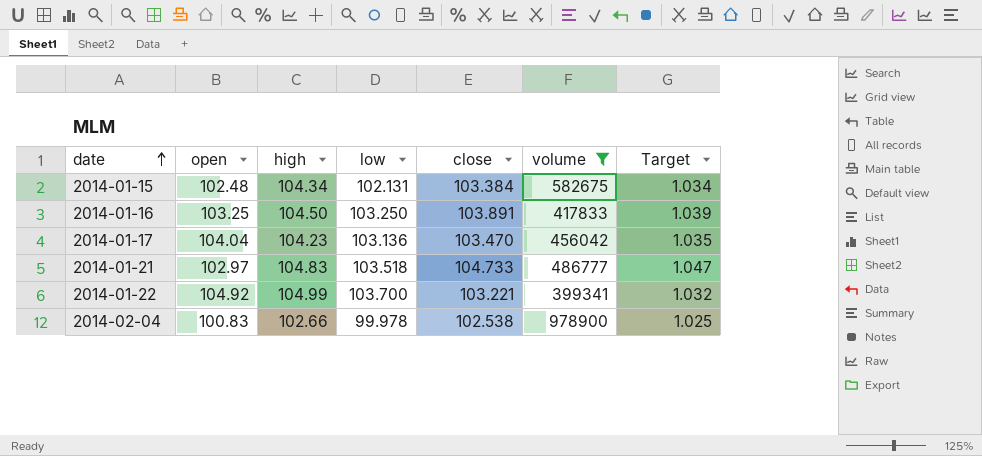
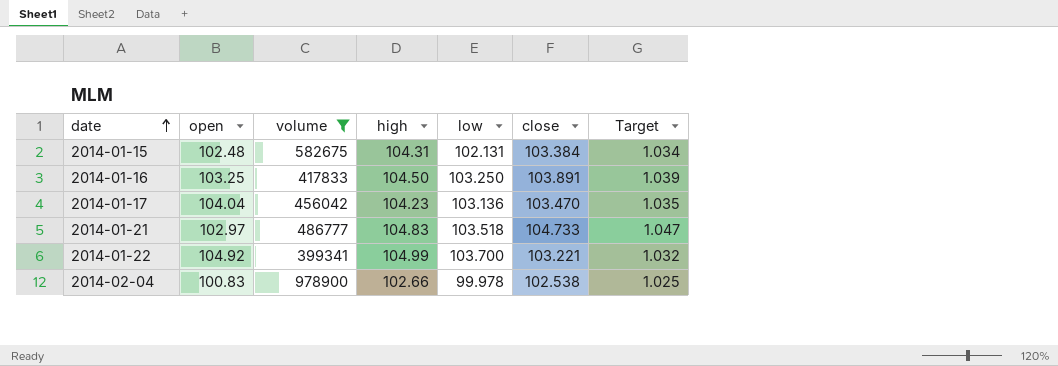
column volume | position: 6 -> 3
2014-01-15 | high: 104.34 -> 104.31

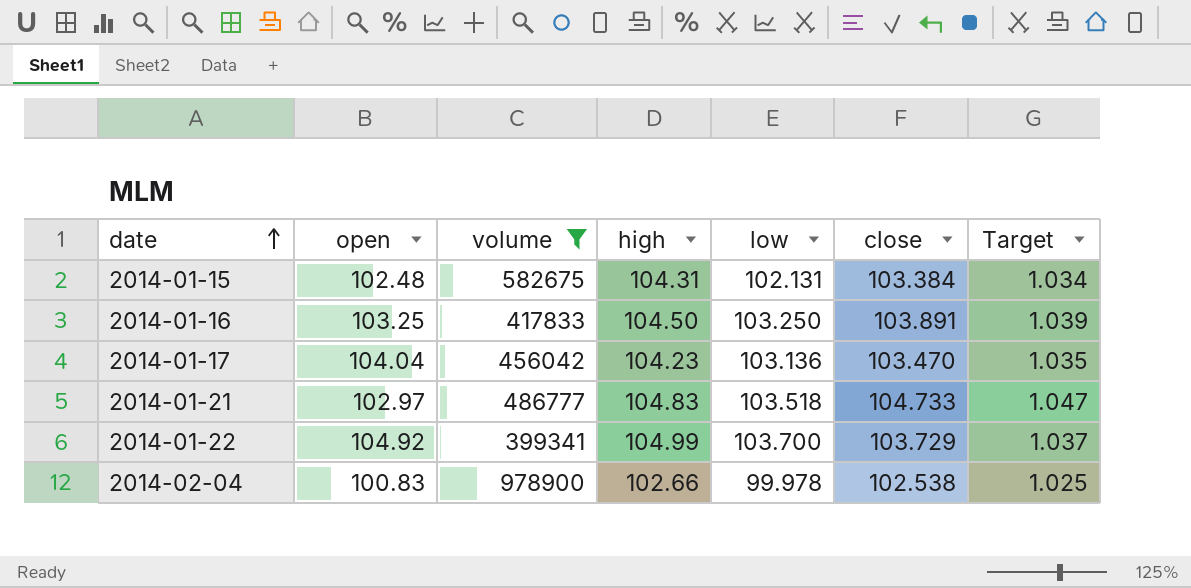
2014-01-22 | close: 103.221 -> 103.729
2014-01-22 | Target: 1.032 -> 1.037

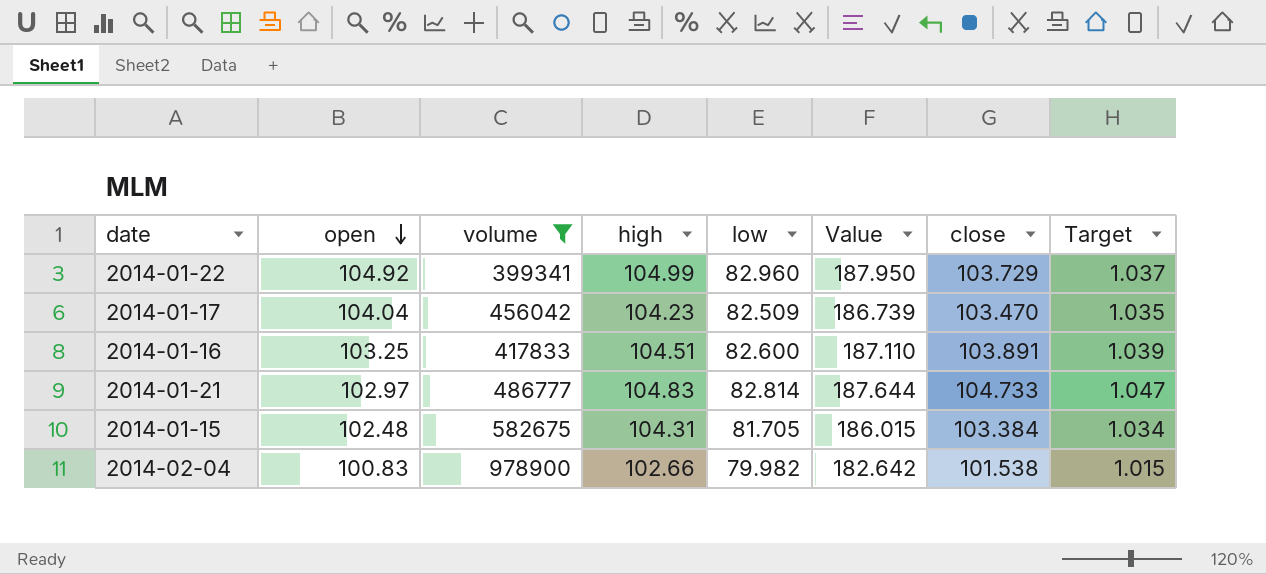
row order: date ascending -> open descending
column Value | formula: none -> [high] + [low]
2014-01-22 | low: 103.700 -> 82.960
2014-01-17 | low: 103.136 -> 82.509
2014-01-16 | high: 104.50 -> 104.51
2014-01-16 | low: 103.250 -> 82.600
2014-01-21 | low: 103.518 -> 82.814
2014-01-15 | low: 102.131 -> 81.705
2014-02-04 | low: 99.978 -> 79.982
2014-02-04 | close: 102.538 -> 101.538
2014-02-04 | Target: 1.025 -> 1.015

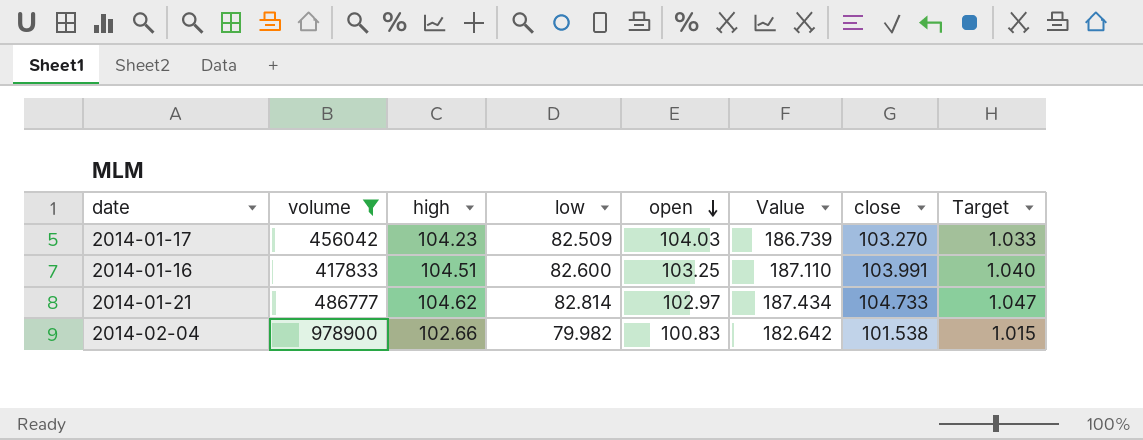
column open | position: 2 -> 5
row 2014-01-22: 104.92 | 399341 | 104.99 | 82.960 | 187.950 | 103.729 | 1.037 -> none
row 2014-01-15: 102.48 | 582675 | 104.31 | 81.705 | 186.015 | 103.384 | 1.034 -> none
2014-01-17 | open: 104.04 -> 104.03
2014-01-17 | close: 103.470 -> 103.270
2014-01-17 | Target: 1.035 -> 1.033
2014-01-16 | close: 103.891 -> 103.991
2014-01-16 | Target: 1.039 -> 1.040
2014-01-21 | high: 104.83 -> 104.62
2014-01-21 | Value: 187.644 -> 187.434

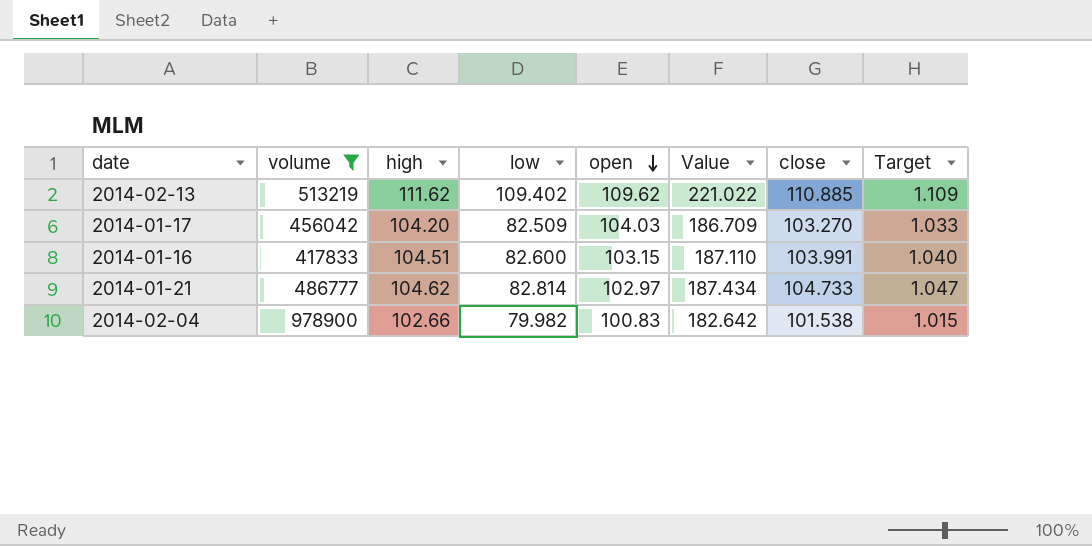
row 2014-02-13: none -> 513219 | 111.62 | 109.402 | 109.62 | 221.022 | 110.885 | 1.109
2014-01-17 | high: 104.23 -> 104.20
2014-01-17 | Value: 186.739 -> 186.709
2014-01-16 | open: 103.25 -> 103.15

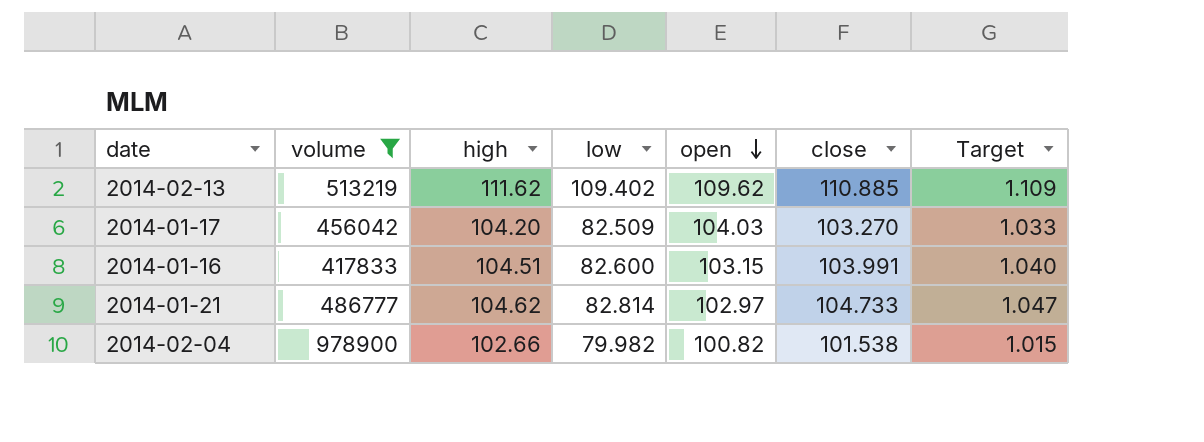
column Value | formula: [high] + [low] -> none
2014-02-04 | open: 100.83 -> 100.82

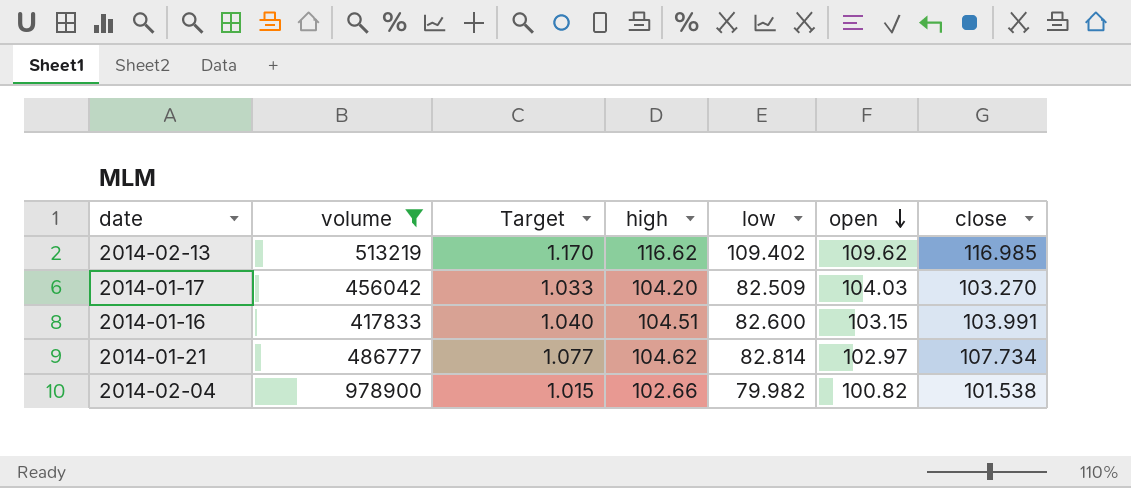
column Target | position: 7 -> 3
2014-02-13 | Target: 1.109 -> 1.170
2014-02-13 | high: 111.62 -> 116.62
2014-02-13 | close: 110.885 -> 116.985
2014-01-21 | Target: 1.047 -> 1.077
2014-01-21 | close: 104.733 -> 107.734

